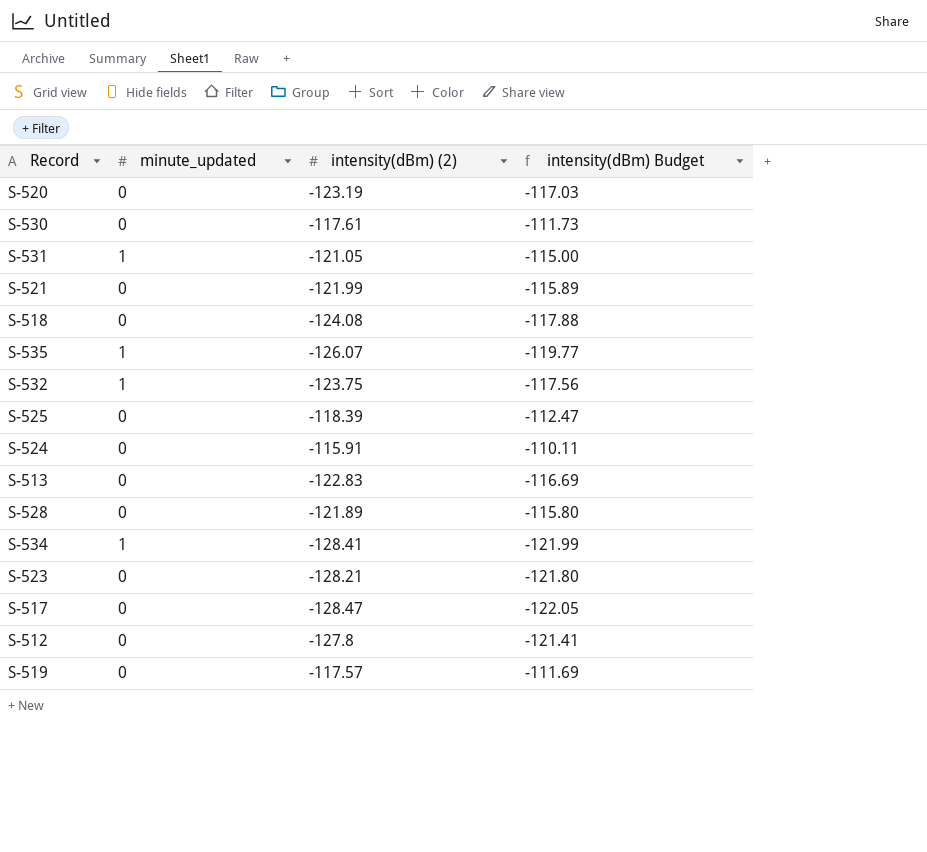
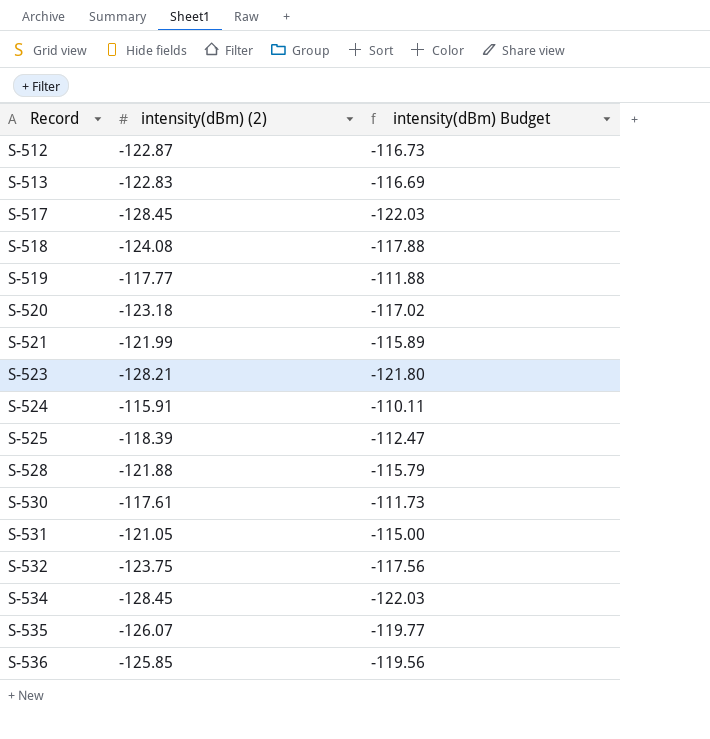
row order: none -> Record ascending
column minute_updated | position: 2 -> none
S-512 | intensity(dBm) (2): -127.8 -> -122.87
S-512 | intensity(dBm) Budget: -121.41 -> -116.73
S-517 | intensity(dBm) (2): -128.47 -> -128.45
S-517 | intensity(dBm) Budget: -122.05 -> -122.03
S-519 | intensity(dBm) (2): -117.57 -> -117.77
S-519 | intensity(dBm) Budget: -111.69 -> -111.88
S-520 | intensity(dBm) (2): -123.19 -> -123.18
S-520 | intensity(dBm) Budget: -117.03 -> -117.02
S-528 | intensity(dBm) (2): -121.89 -> -121.88
S-528 | intensity(dBm) Budget: -115.80 -> -115.79
S-534 | intensity(dBm) (2): -128.41 -> -128.45
S-534 | intensity(dBm) Budget: -121.99 -> -122.03
row S-536: none -> -125.85 | -119.56

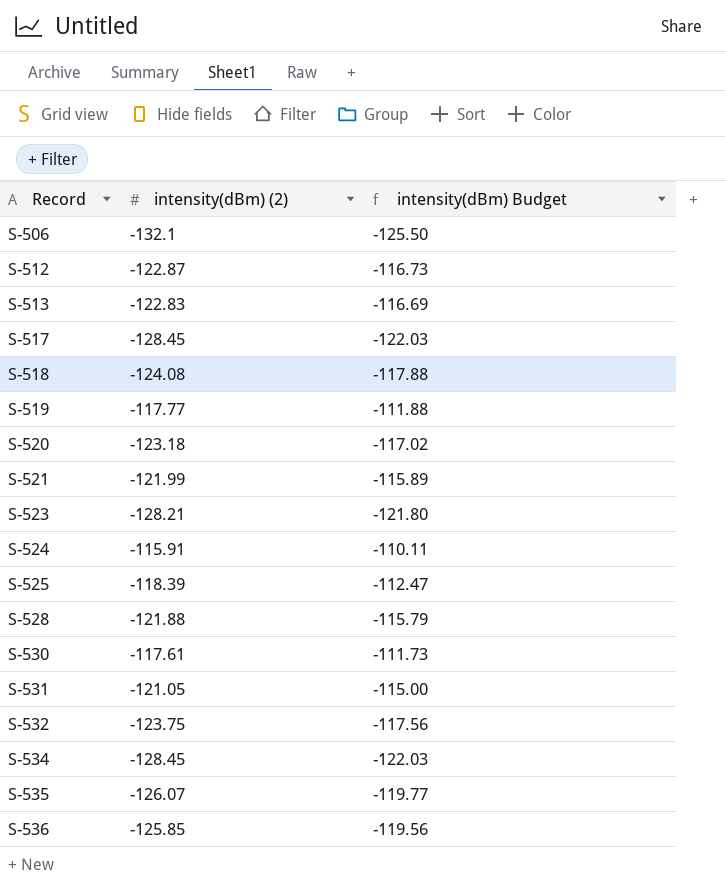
row S-506: none -> -132.1 | -125.50

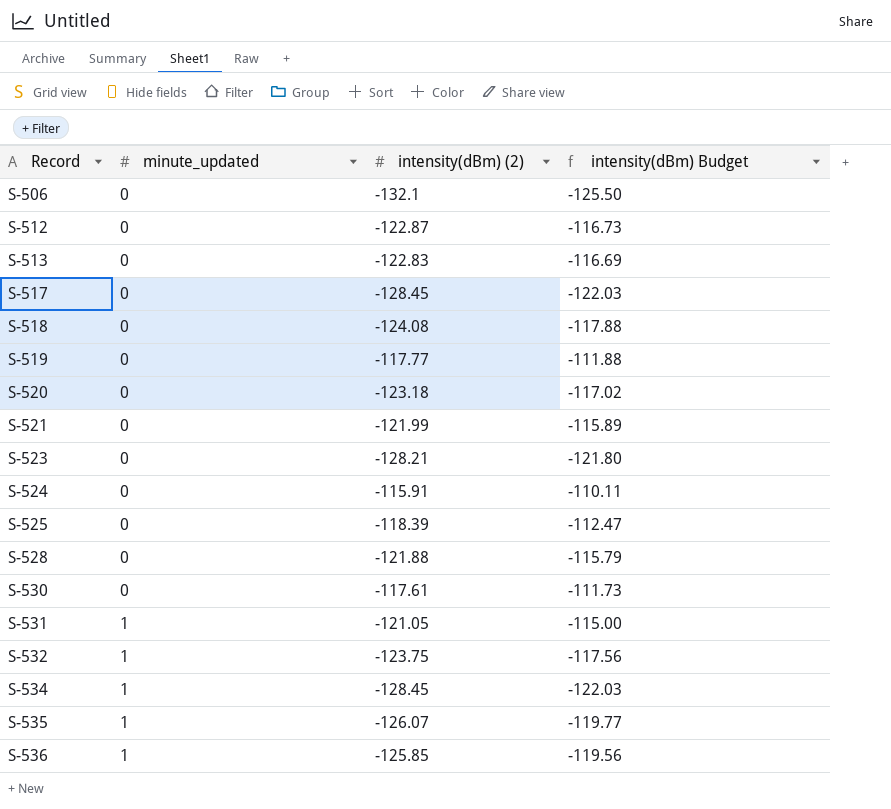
column minute_updated | position: none -> 2

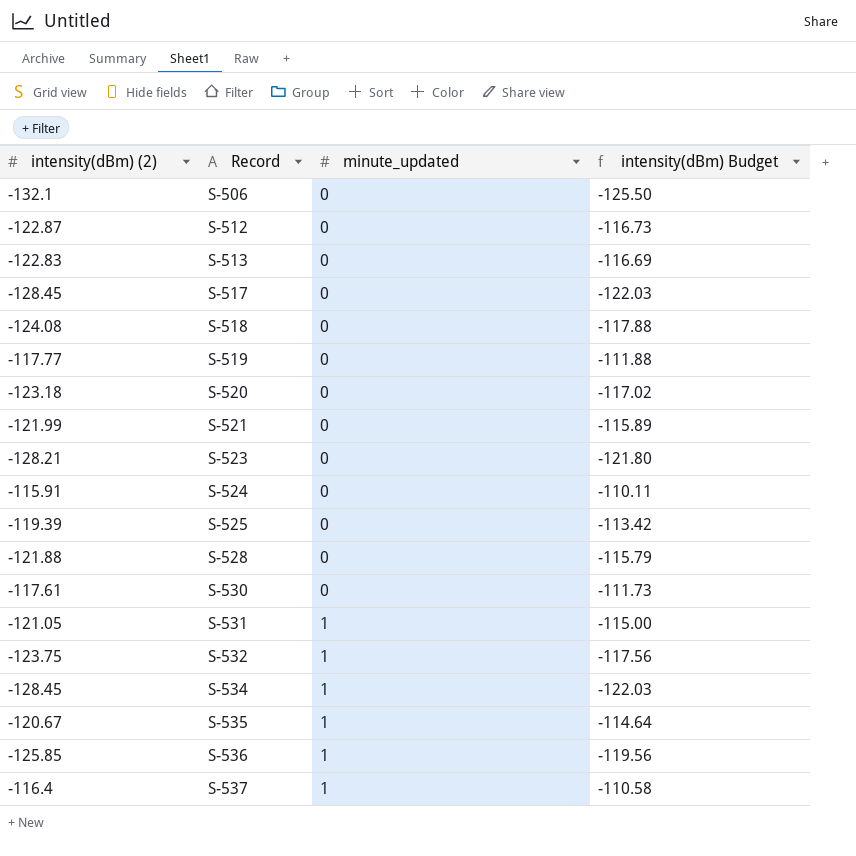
column intensity(dBm) (2) | position: 3 -> 1
S-525 | intensity(dBm) (2): -118.39 -> -119.39
S-525 | intensity(dBm) Budget: -112.47 -> -113.42
S-535 | intensity(dBm) (2): -126.07 -> -120.67
S-535 | intensity(dBm) Budget: -119.77 -> -114.64
row S-537: none -> -116.4 | 1 | -110.58

